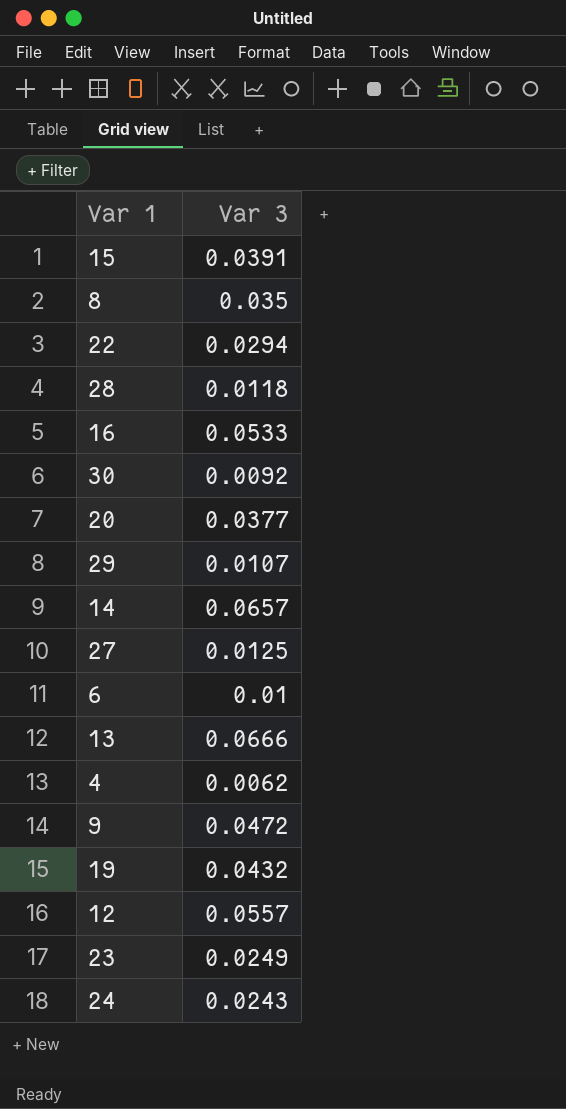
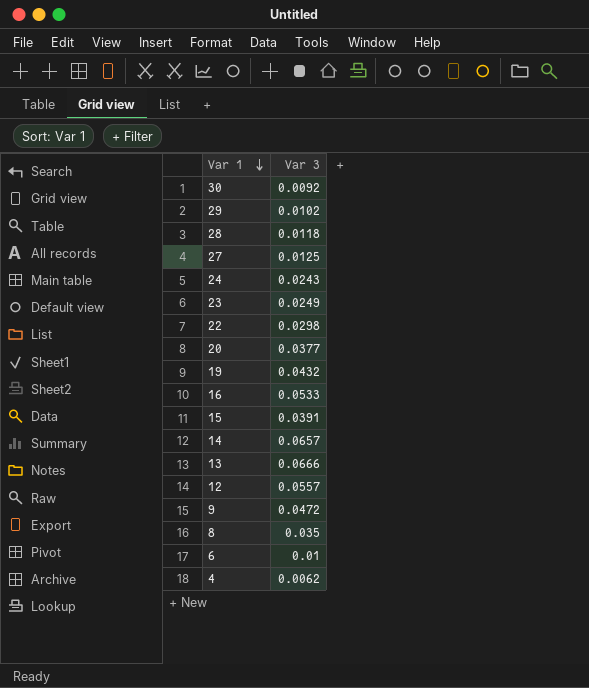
row order: none -> Var 1 descending
29 | Var 3: 0.0107 -> 0.0102
22 | Var 3: 0.0294 -> 0.0298

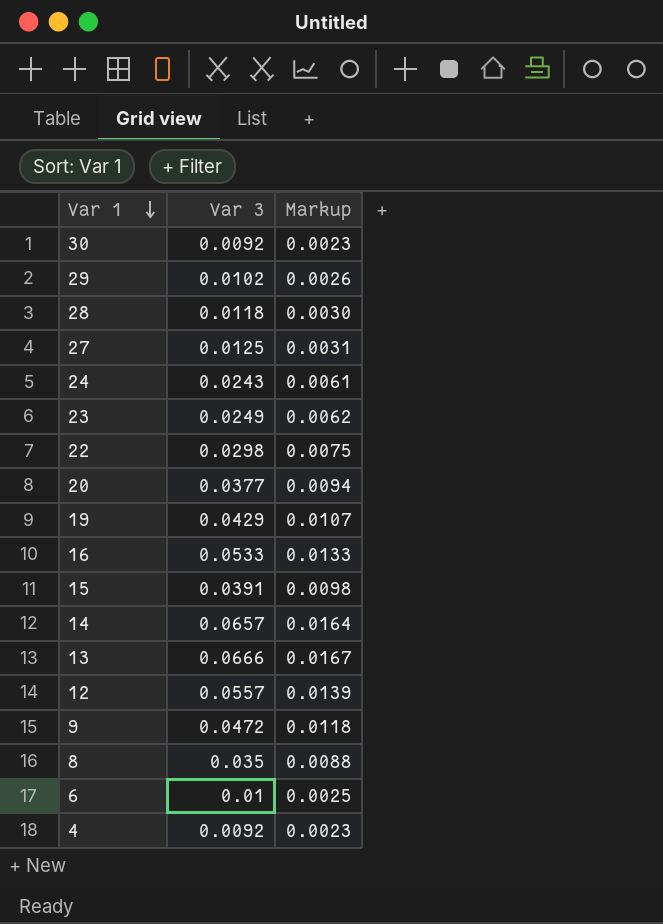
column Markup | formula: none -> [Var 3] * 0.25
19 | Var 3: 0.0432 -> 0.0429
4 | Var 3: 0.0062 -> 0.0092

